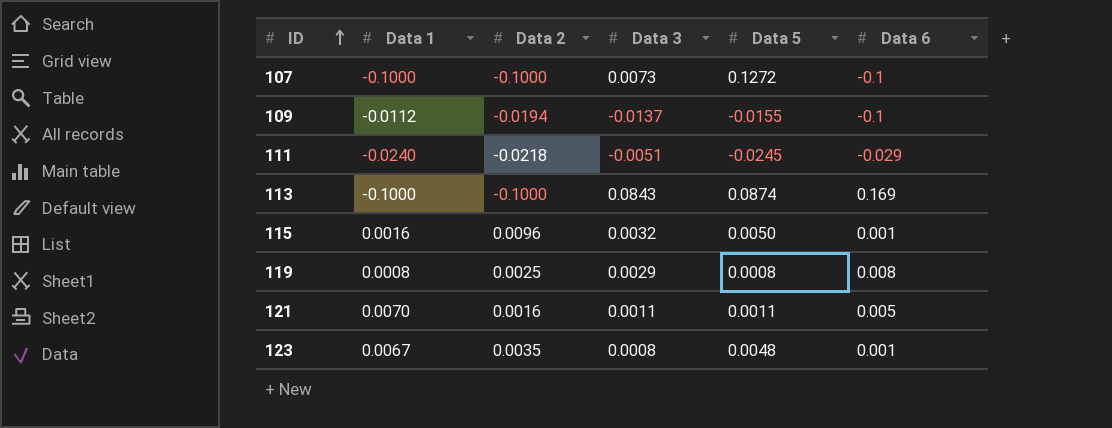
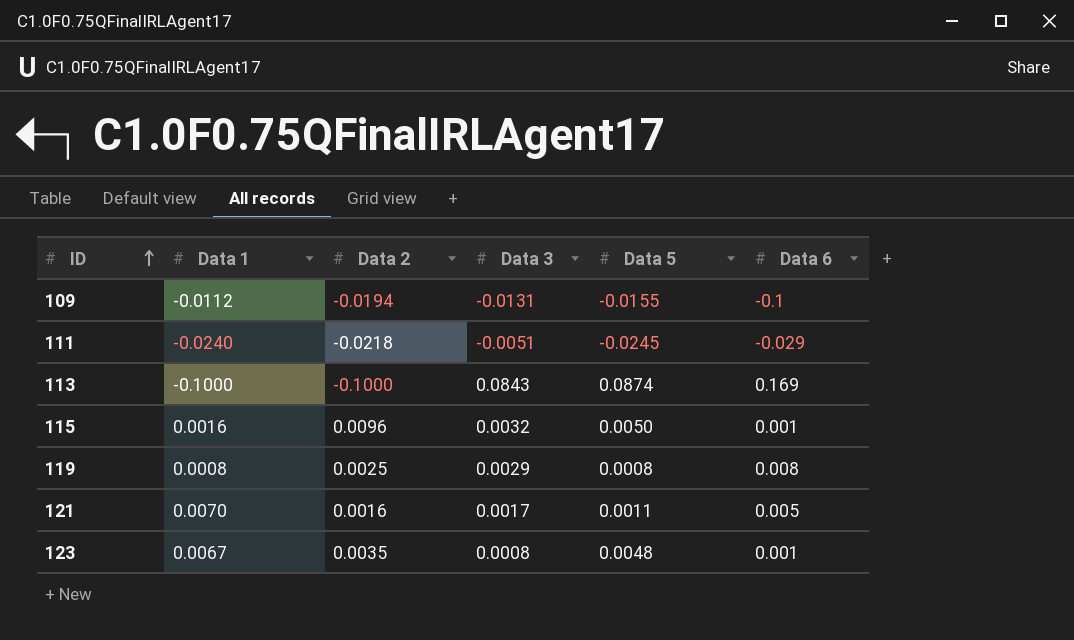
row 107: -0.1000 | -0.1000 | 0.0073 | 0.1272 | -0.1 -> none
109 | Data 3: -0.0137 -> -0.0131
121 | Data 3: 0.0011 -> 0.0017

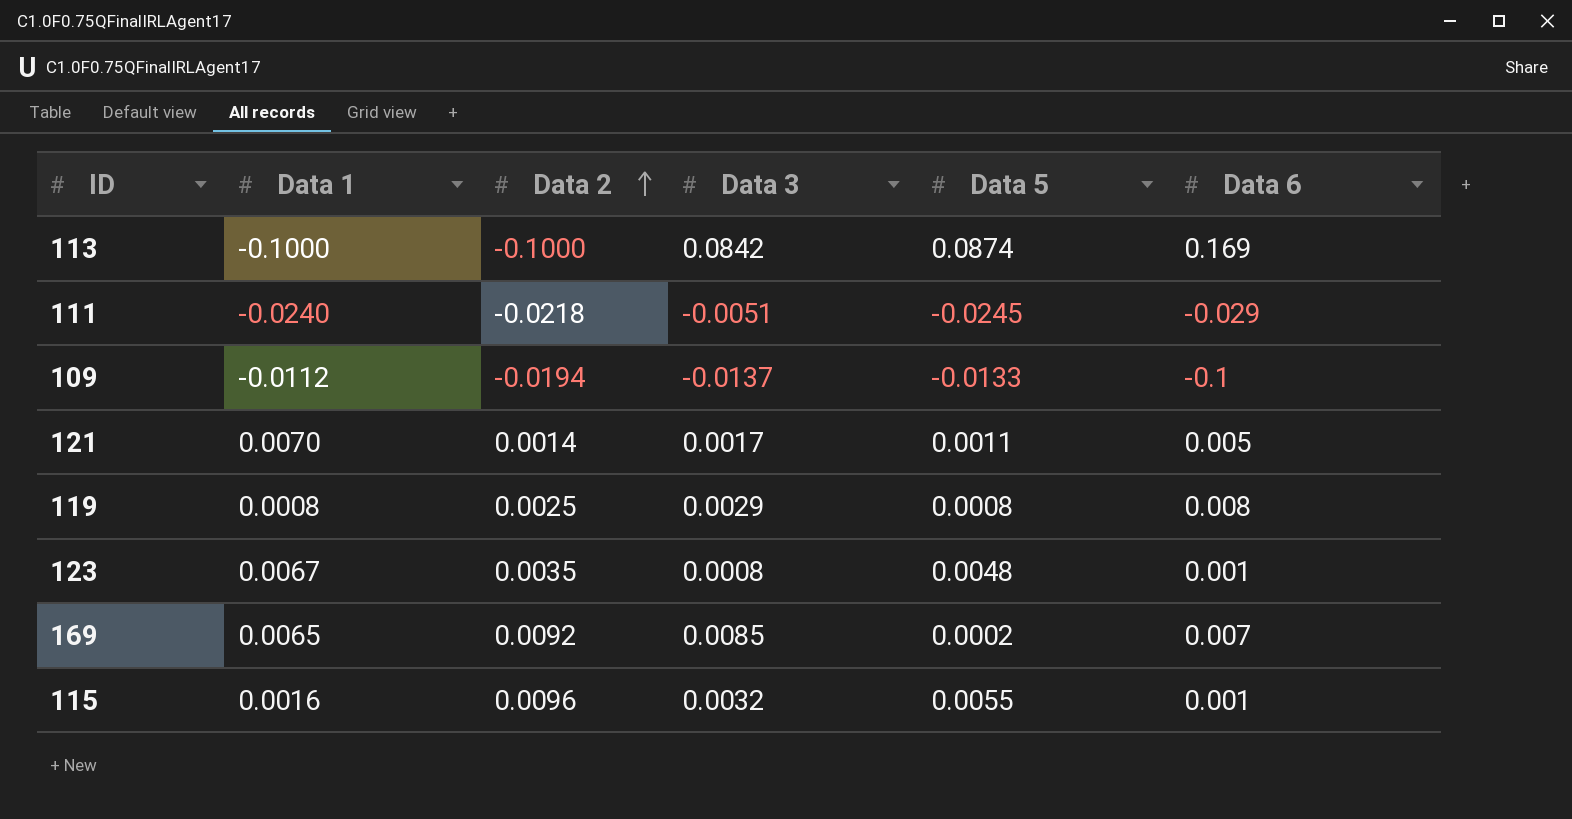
row order: ID ascending -> Data 2 ascending
113 | Data 3: 0.0843 -> 0.0842
109 | Data 3: -0.0131 -> -0.0137
109 | Data 5: -0.0155 -> -0.0133
121 | Data 2: 0.0016 -> 0.0014
row 169: none -> 0.0065 | 0.0092 | 0.0085 | 0.0002 | 0.007
115 | Data 5: 0.0050 -> 0.0055

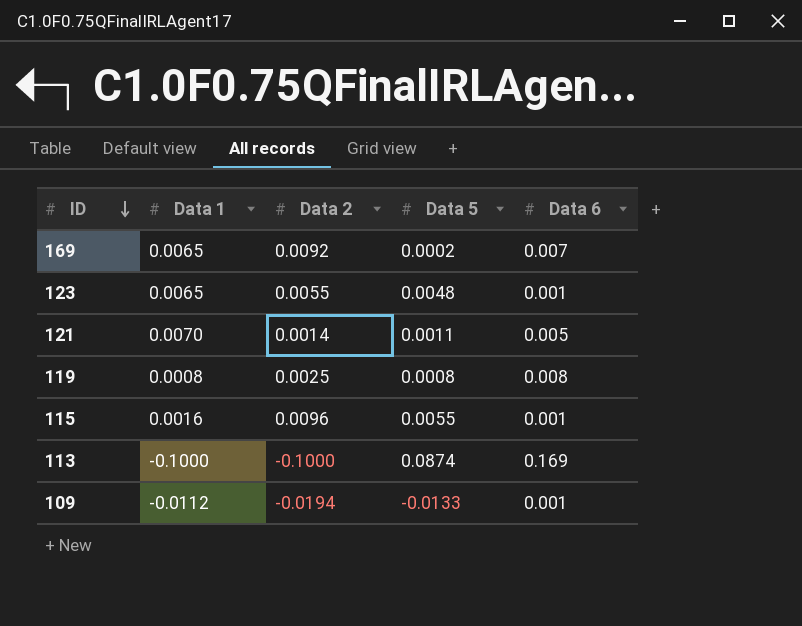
row order: Data 2 ascending -> ID descending
column Data 3 | position: 4 -> none
row 111: -0.0240 | -0.0218 | -0.0051 | -0.0245 | -0.029 -> none
123 | Data 1: 0.0067 -> 0.0065
123 | Data 2: 0.0035 -> 0.0055
109 | Data 6: -0.1 -> 0.001

